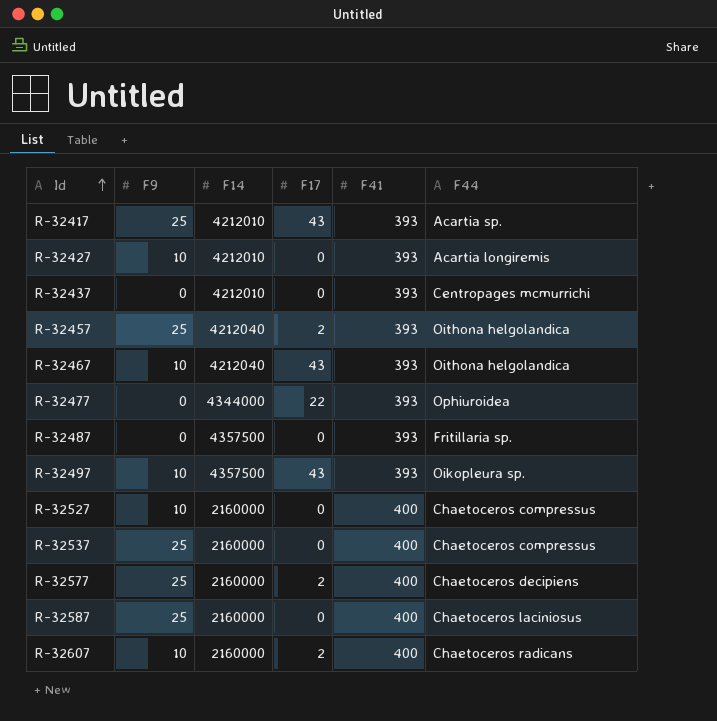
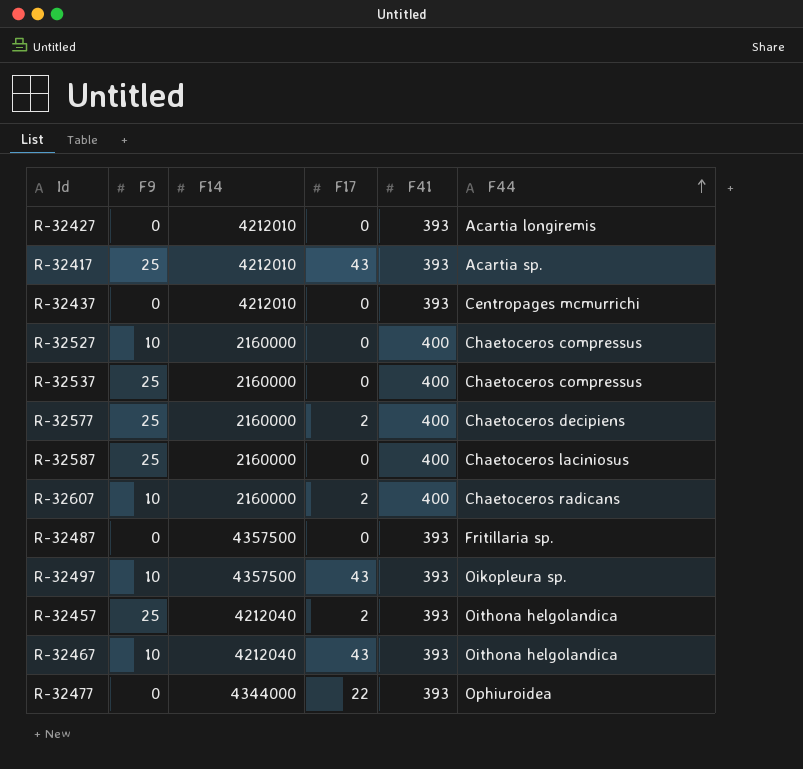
row order: Id ascending -> F44 ascending
R-32427 | F9: 10 -> 0

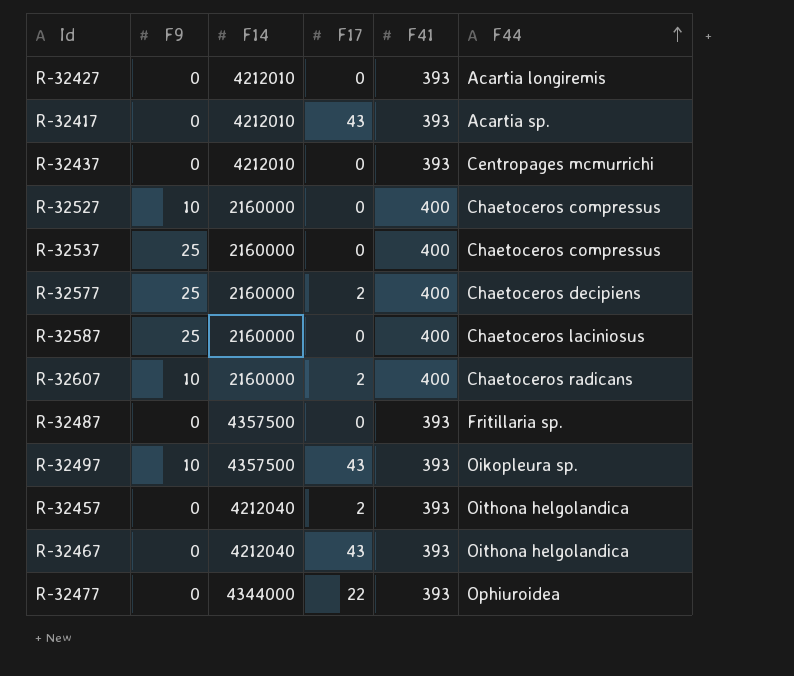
R-32417 | F9: 25 -> 0
R-32457 | F9: 25 -> 0
R-32467 | F9: 10 -> 0

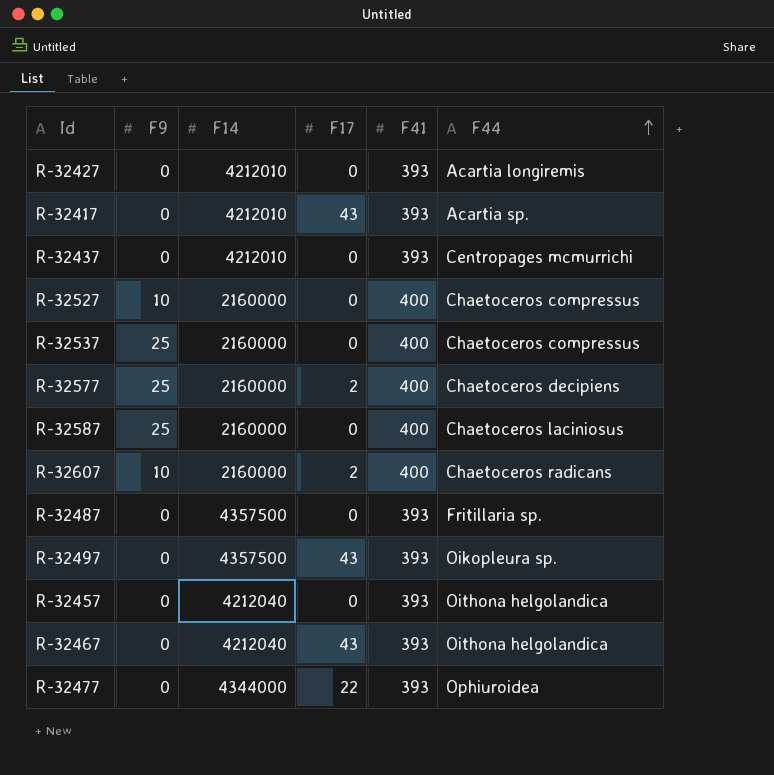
R-32497 | F9: 10 -> 0
R-32457 | F17: 2 -> 0

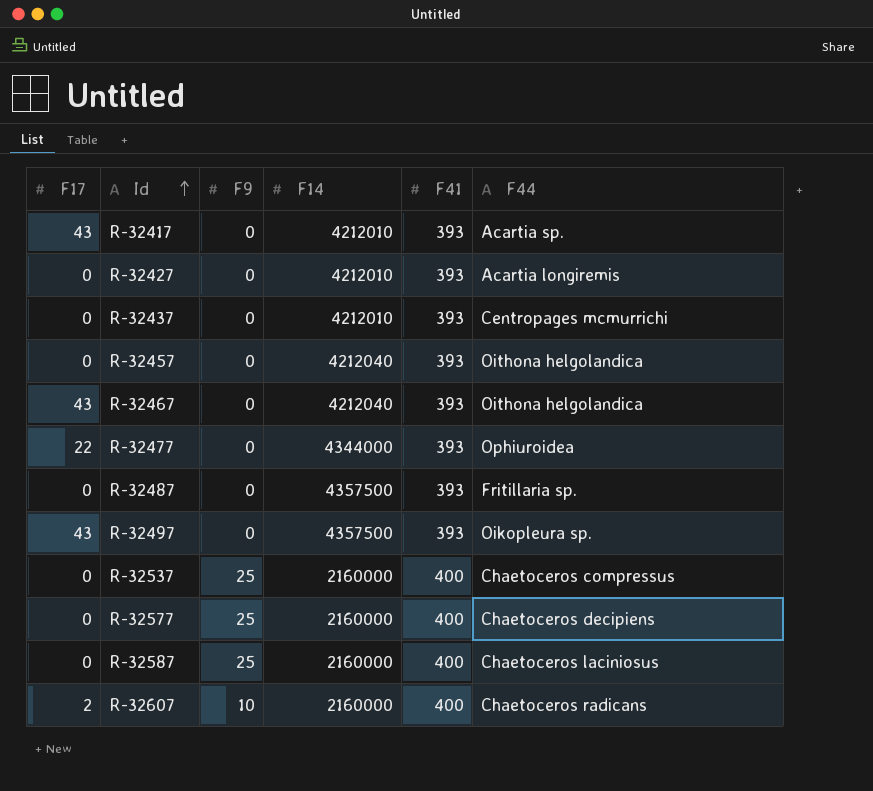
row order: F44 ascending -> Id ascending
column F17 | position: 4 -> 1
row R-32527: 10 | 2160000 | 0 | 400 | Chaetoceros compressus -> none
R-32577 | F17: 2 -> 0

